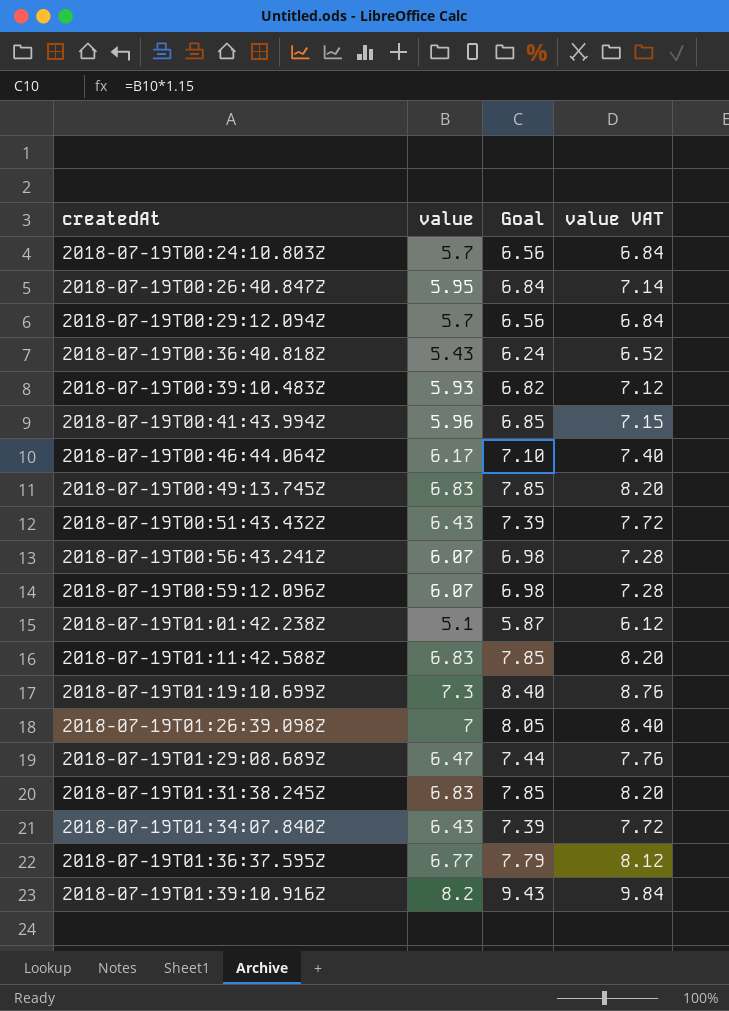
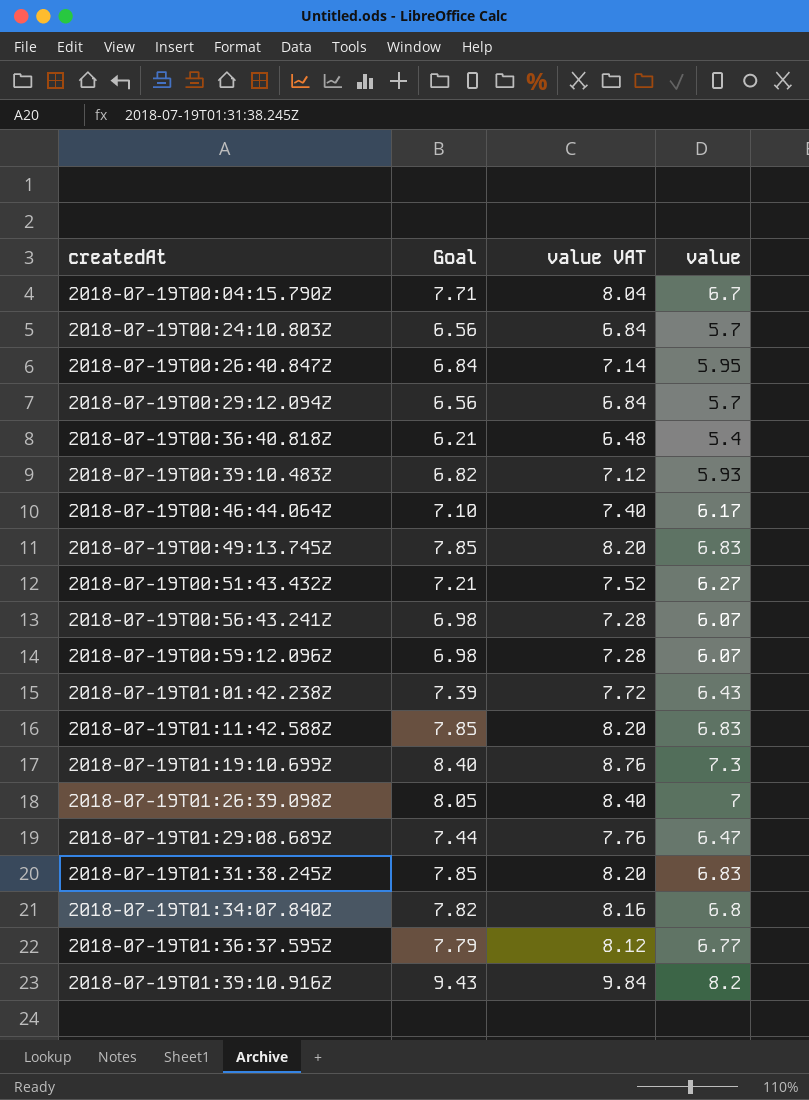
column value | position: 2 -> 4
row 2018-07-19T00:41:43.994Z: 5.96 | 6.85 | 7.15 -> none
row 2018-07-19T00:04:15.790Z: none -> 7.71 | 8.04 | 6.7
2018-07-19T00:36:40.818Z | Goal: 6.24 -> 6.21
2018-07-19T00:36:40.818Z | value VAT: 6.52 -> 6.48
2018-07-19T00:36:40.818Z | value: 5.43 -> 5.4
2018-07-19T00:51:43.432Z | Goal: 7.39 -> 7.21
2018-07-19T00:51:43.432Z | value VAT: 7.72 -> 7.52
2018-07-19T00:51:43.432Z | value: 6.43 -> 6.27
2018-07-19T01:01:42.238Z | Goal: 5.87 -> 7.39
2018-07-19T01:01:42.238Z | value VAT: 6.12 -> 7.72
2018-07-19T01:01:42.238Z | value: 5.1 -> 6.43
2018-07-19T01:34:07.840Z | Goal: 7.39 -> 7.82
2018-07-19T01:34:07.840Z | value VAT: 7.72 -> 8.16
2018-07-19T01:34:07.840Z | value: 6.43 -> 6.8

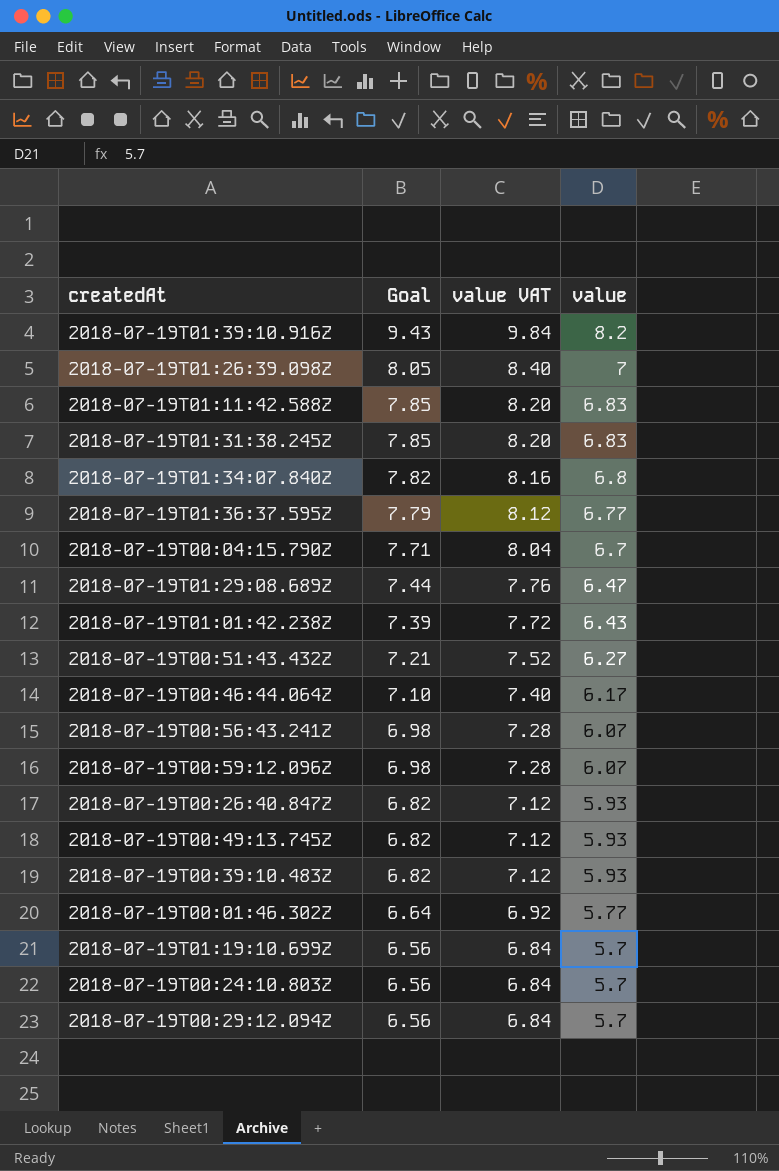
row order: createdAt ascending -> Goal descending
row 2018-07-19T00:36:40.818Z: 6.21 | 6.48 | 5.4 -> none
2018-07-19T00:26:40.847Z | Goal: 6.84 -> 6.82
2018-07-19T00:26:40.847Z | value VAT: 7.14 -> 7.12
2018-07-19T00:26:40.847Z | value: 5.95 -> 5.93
2018-07-19T00:49:13.745Z | Goal: 7.85 -> 6.82
2018-07-19T00:49:13.745Z | value VAT: 8.20 -> 7.12
2018-07-19T00:49:13.745Z | value: 6.83 -> 5.93
row 2018-07-19T00:01:46.302Z: none -> 6.64 | 6.92 | 5.77
2018-07-19T01:19:10.699Z | Goal: 8.40 -> 6.56
2018-07-19T01:19:10.699Z | value VAT: 8.76 -> 6.84
2018-07-19T01:19:10.699Z | value: 7.3 -> 5.7

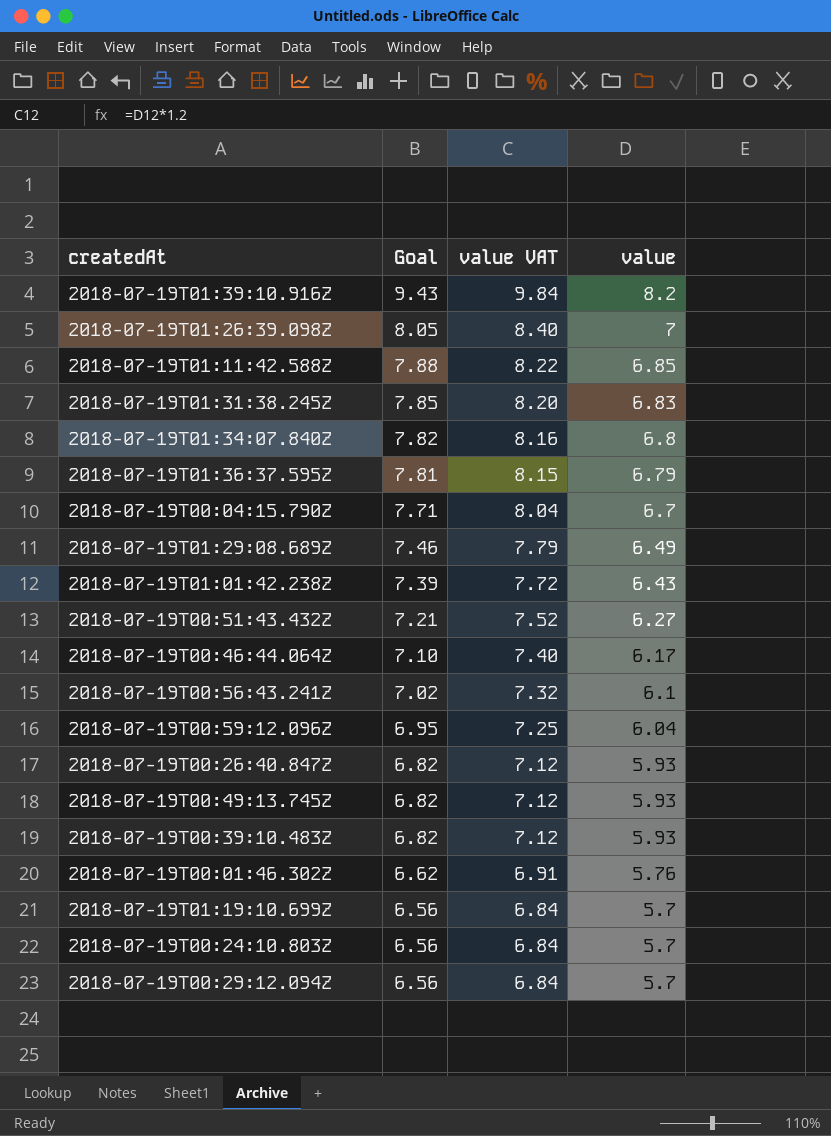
2018-07-19T01:11:42.588Z | Goal: 7.85 -> 7.88
2018-07-19T01:11:42.588Z | value VAT: 8.20 -> 8.22
2018-07-19T01:11:42.588Z | value: 6.83 -> 6.85
2018-07-19T01:36:37.595Z | Goal: 7.79 -> 7.81
2018-07-19T01:36:37.595Z | value VAT: 8.12 -> 8.15
2018-07-19T01:36:37.595Z | value: 6.77 -> 6.79
2018-07-19T01:29:08.689Z | Goal: 7.44 -> 7.46
2018-07-19T01:29:08.689Z | value VAT: 7.76 -> 7.79
2018-07-19T01:29:08.689Z | value: 6.47 -> 6.49
2018-07-19T00:56:43.241Z | Goal: 6.98 -> 7.02
2018-07-19T00:56:43.241Z | value VAT: 7.28 -> 7.32
2018-07-19T00:56:43.241Z | value: 6.07 -> 6.1
2018-07-19T00:59:12.096Z | Goal: 6.98 -> 6.95
2018-07-19T00:59:12.096Z | value VAT: 7.28 -> 7.25
2018-07-19T00:59:12.096Z | value: 6.07 -> 6.04
2018-07-19T00:01:46.302Z | Goal: 6.64 -> 6.62
2018-07-19T00:01:46.302Z | value VAT: 6.92 -> 6.91
2018-07-19T00:01:46.302Z | value: 5.77 -> 5.76

